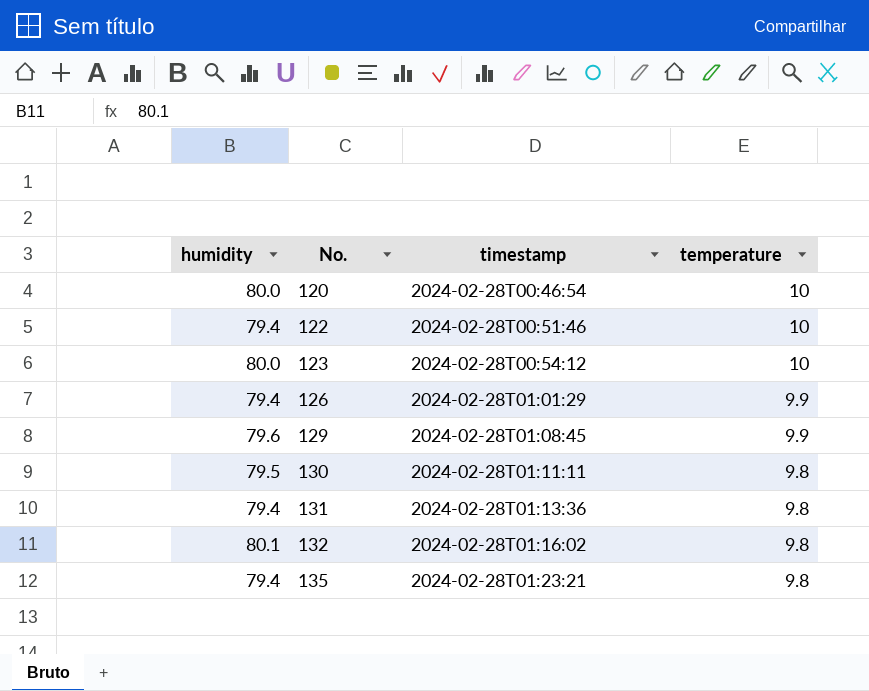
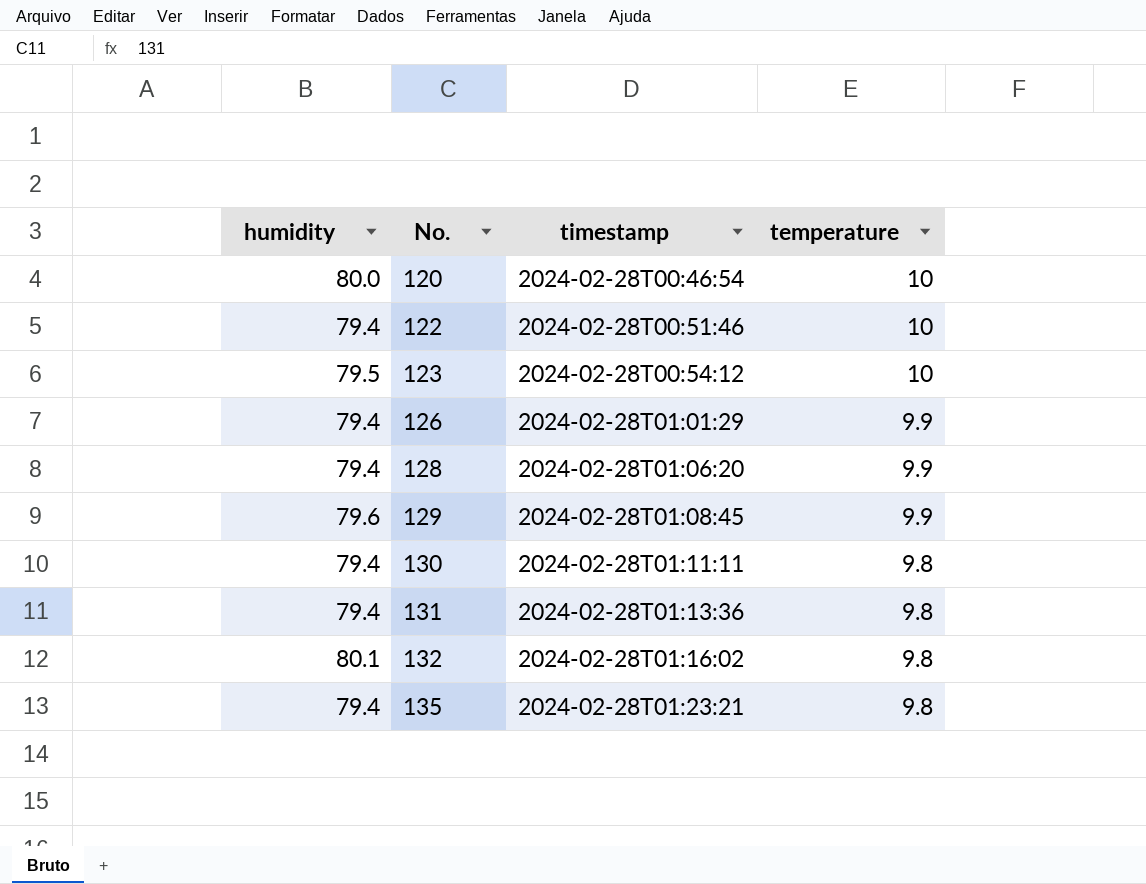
123 | humidity: 80.0 -> 79.5
row 128: none -> 79.4 | 2024-02-28T01:06:20 | 9.9
130 | humidity: 79.5 -> 79.4

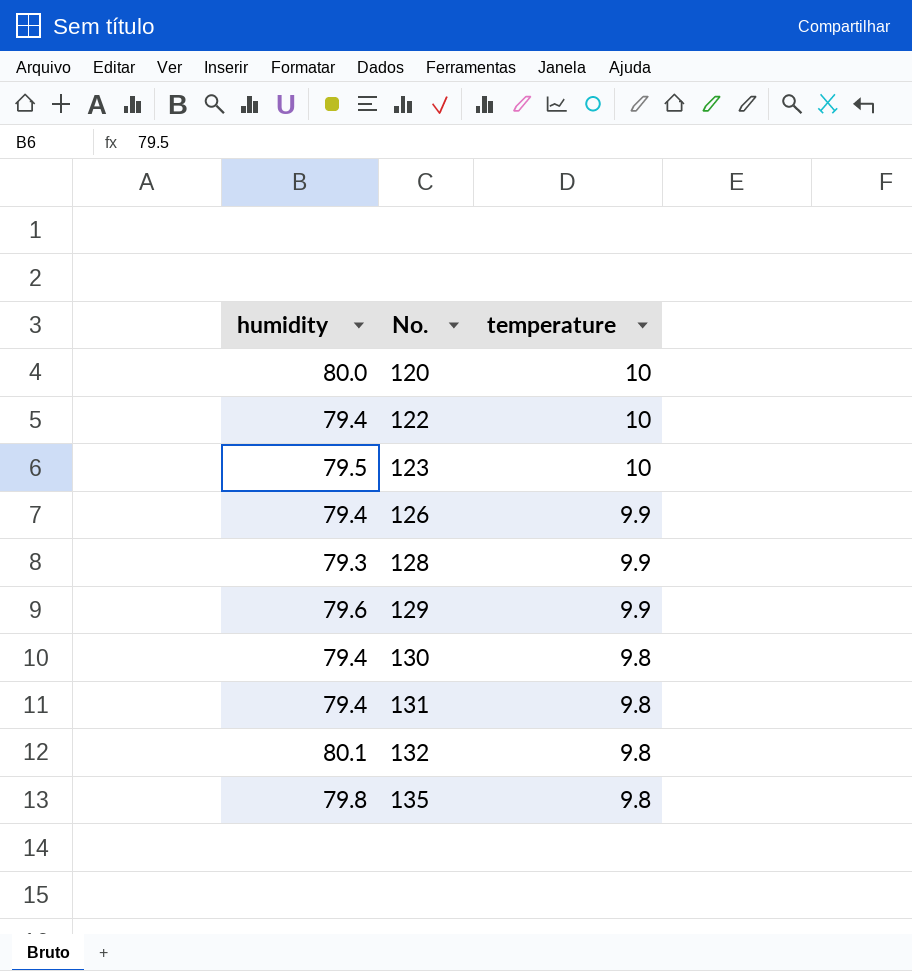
column timestamp | position: 3 -> none
128 | humidity: 79.4 -> 79.3
135 | humidity: 79.4 -> 79.8

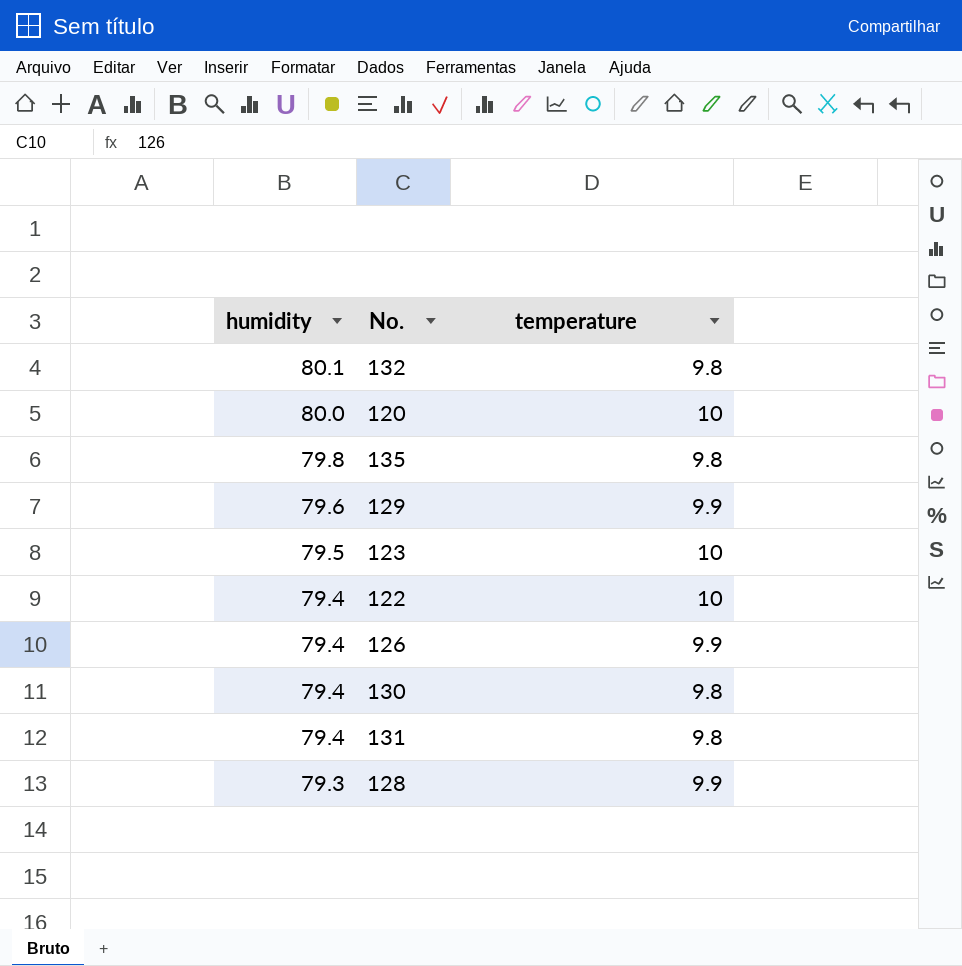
row order: No. ascending -> humidity descending

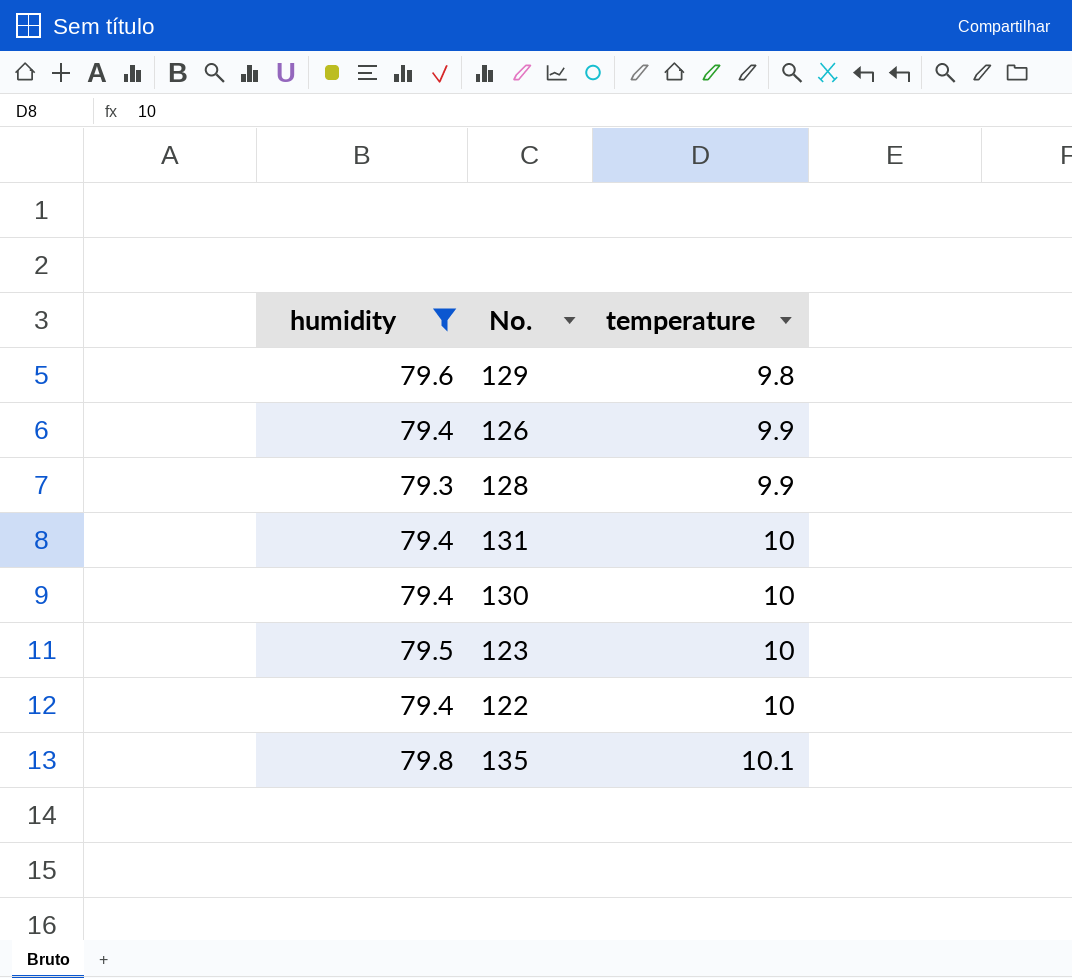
filter: none -> humidity <= 79.8
row order: humidity descending -> temperature ascending
129 | temperature: 9.9 -> 9.8
131 | temperature: 9.8 -> 10
130 | temperature: 9.8 -> 10
135 | temperature: 9.8 -> 10.1

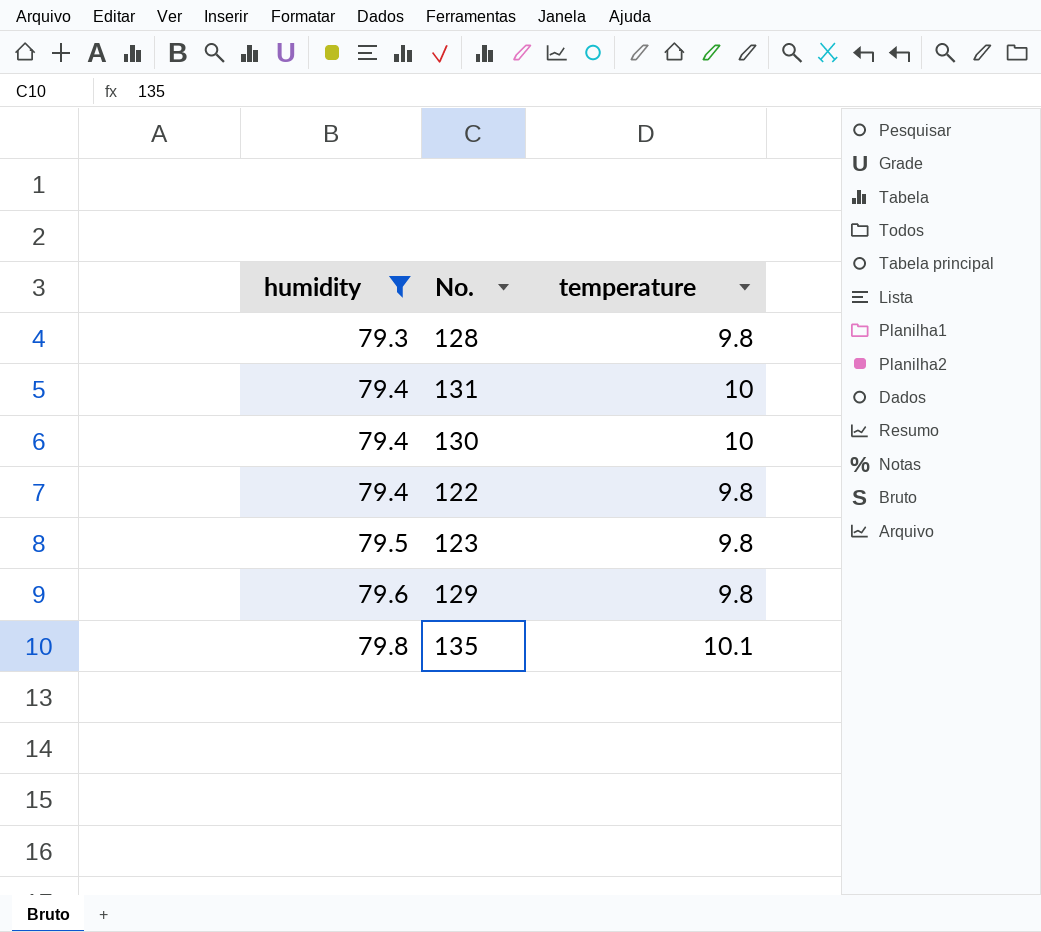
row order: temperature ascending -> humidity ascending
row 126: 79.4 | 9.9 -> none
128 | temperature: 9.9 -> 9.8
122 | temperature: 10 -> 9.8
123 | temperature: 10 -> 9.8

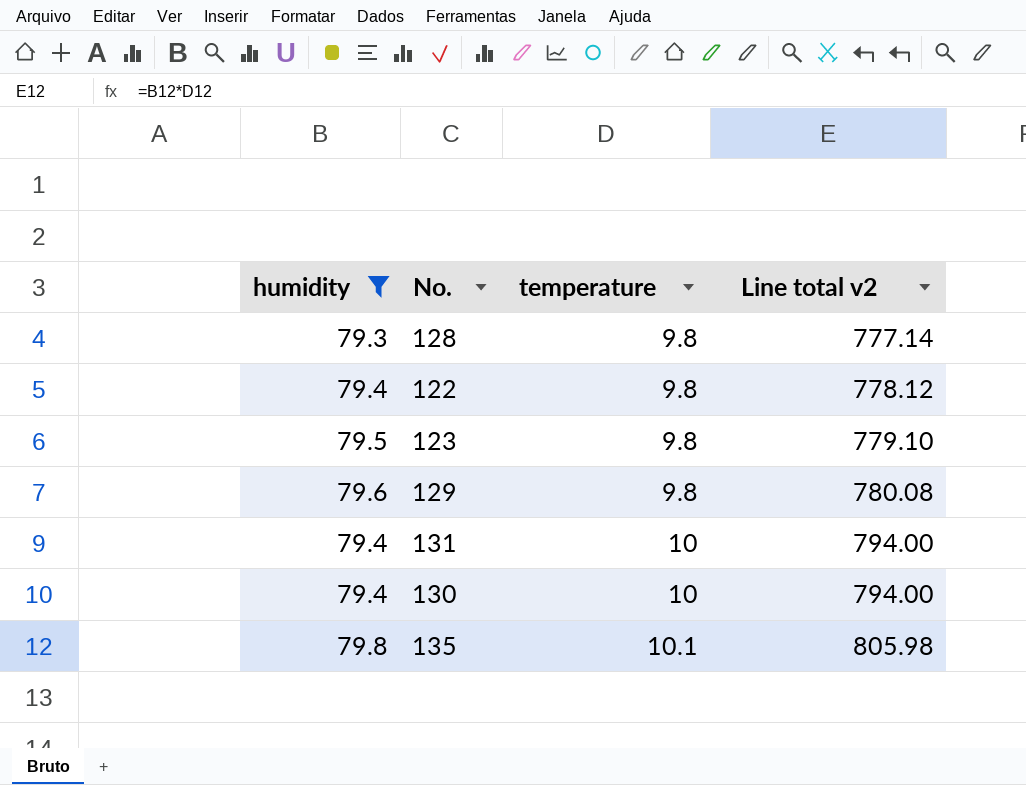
row order: humidity ascending -> temperature ascending
column Line total v2 | formula: none -> [humidity] * [temperature]

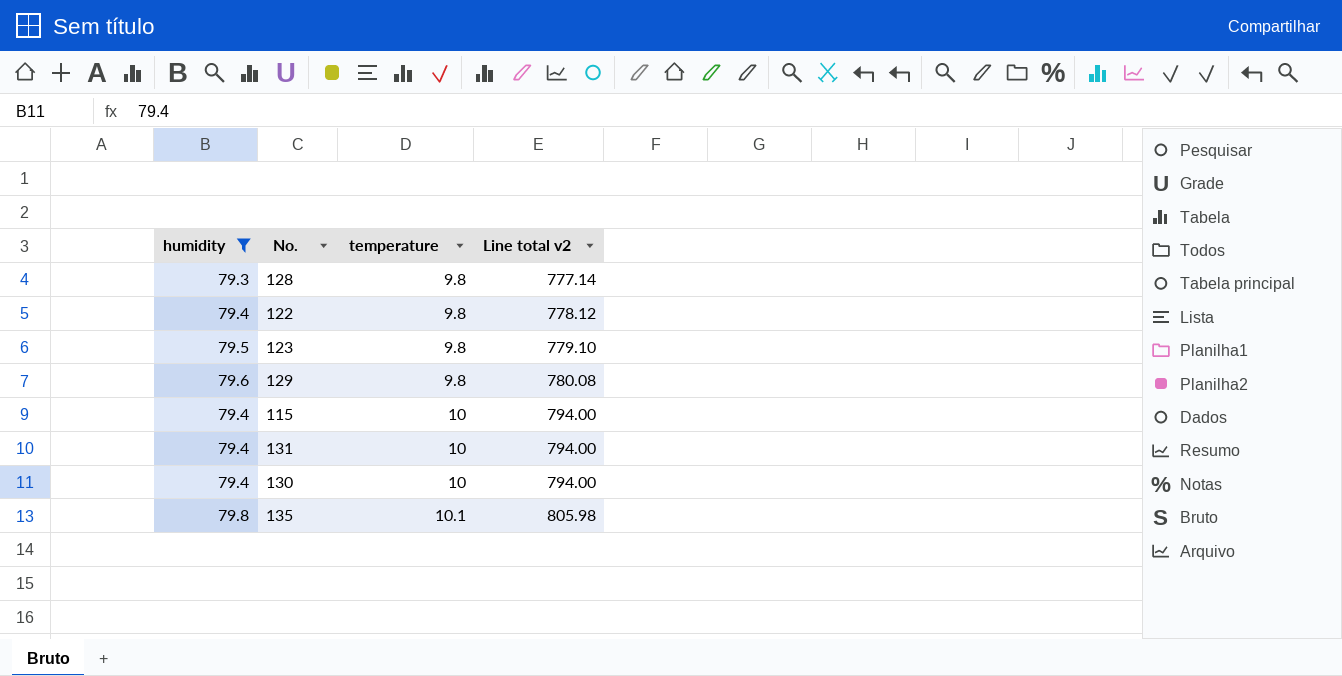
row 115: none -> 79.4 | 10 | 794.00

